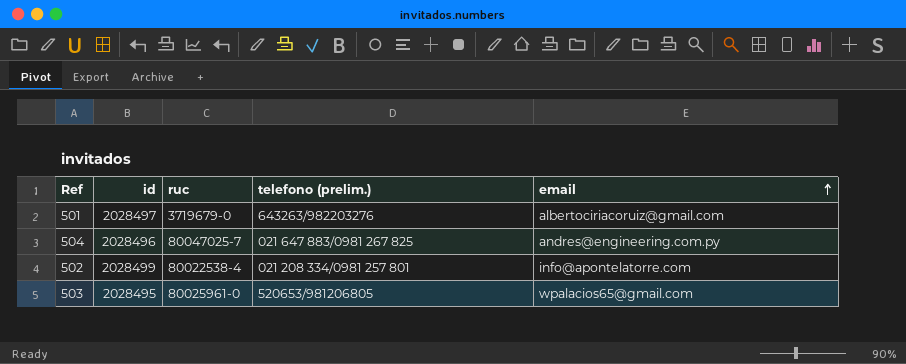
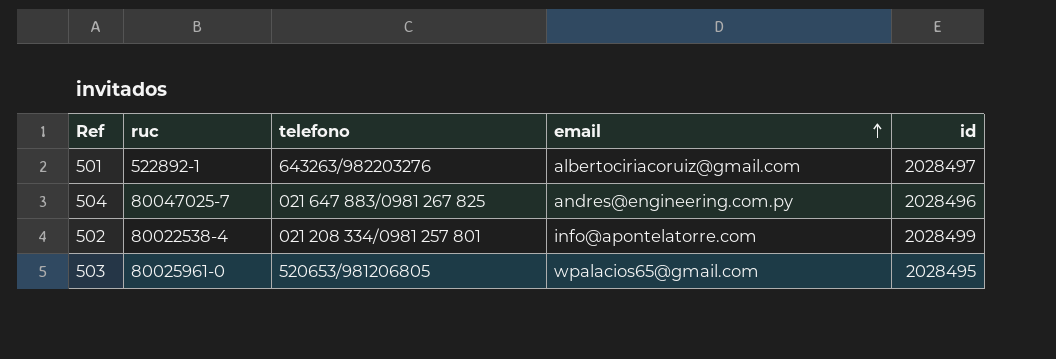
column name: telefono (prelim.) -> telefono
column id | position: 2 -> 5
501 | ruc: 3719679-0 -> 522892-1

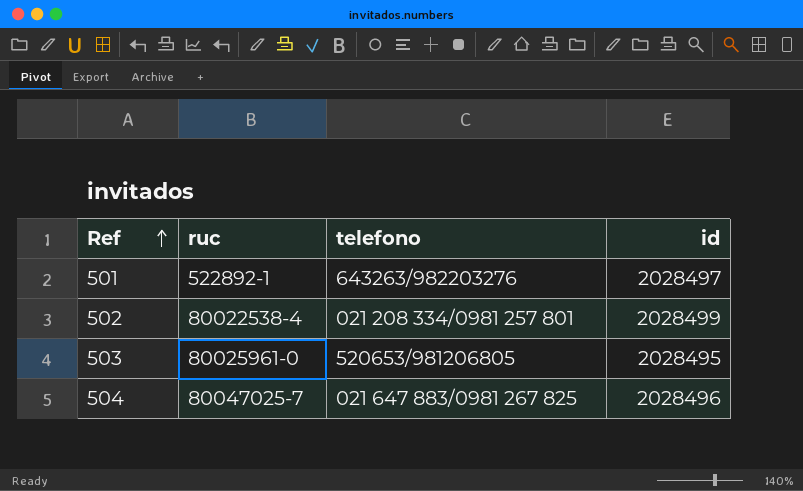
row order: email ascending -> Ref ascending
column email | position: 4 -> none

